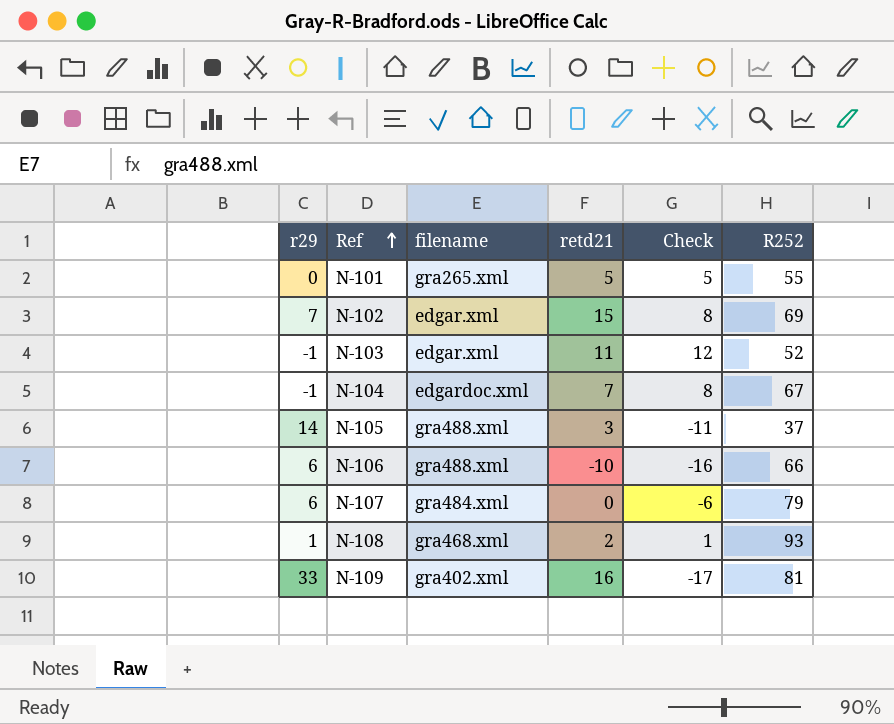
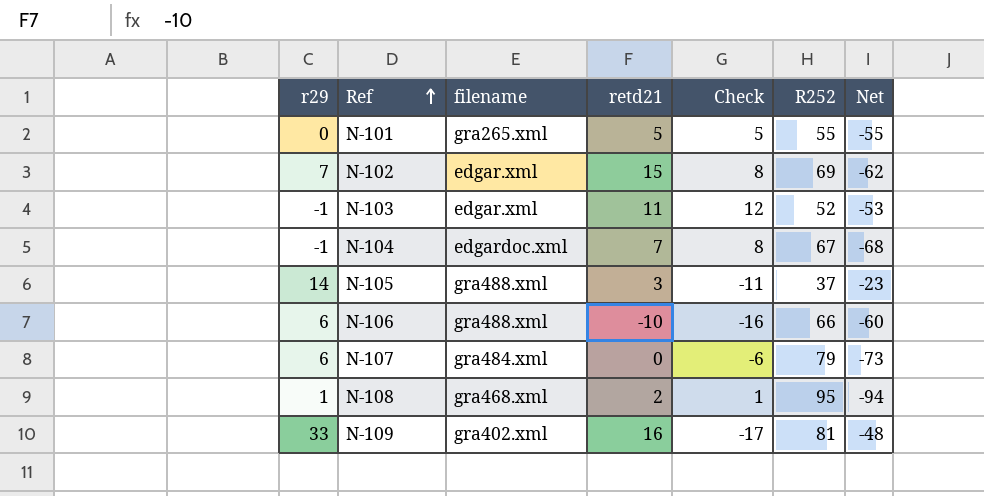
column Net | formula: none -> [r29] - [R252]
N-108 | R252: 93 -> 95

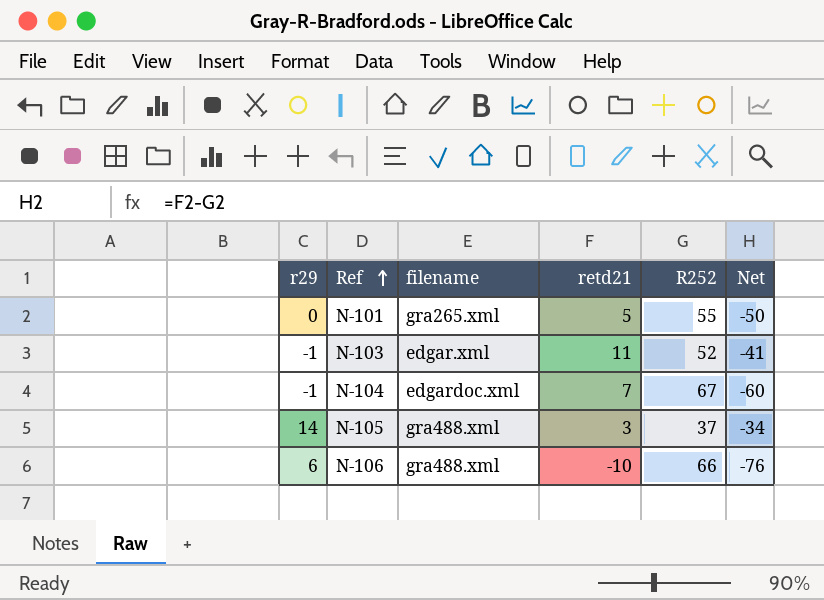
column Check | formula: [retd21] - [r29] -> none
column Net | formula: [r29] - [R252] -> [retd21] - [R252]
row N-102: 7 | edgar.xml | 15 | 8 | 69 | -62 -> none
row N-107: 6 | gra484.xml | 0 | -6 | 79 | -73 -> none
row N-108: 1 | gra468.xml | 2 | 1 | 95 | -94 -> none
row N-109: 33 | gra402.xml | 16 | -17 | 81 | -48 -> none

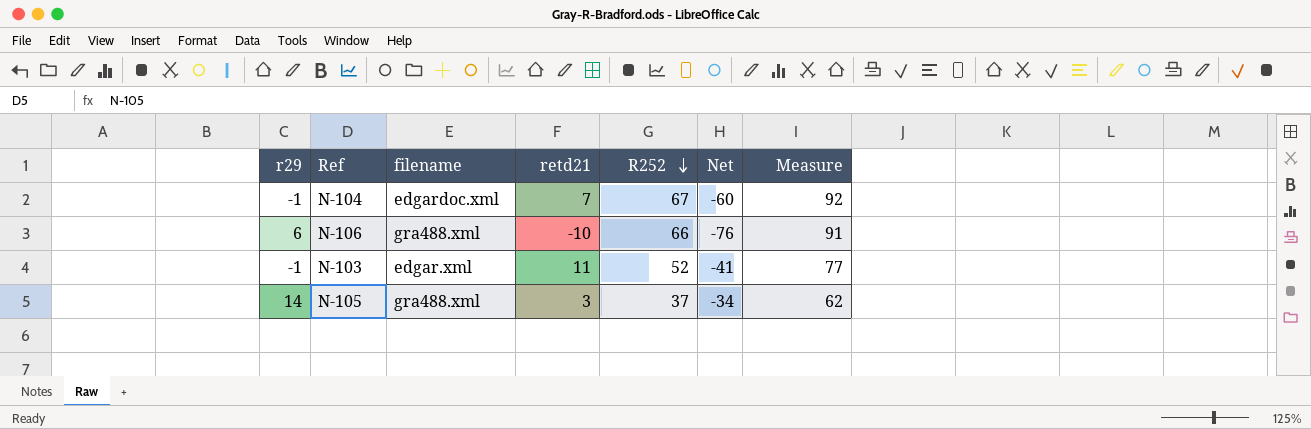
row order: Ref ascending -> R252 descending
column Measure | formula: none -> [R252] + 25
row N-101: 0 | gra265.xml | 5 | 55 | -50 -> none

